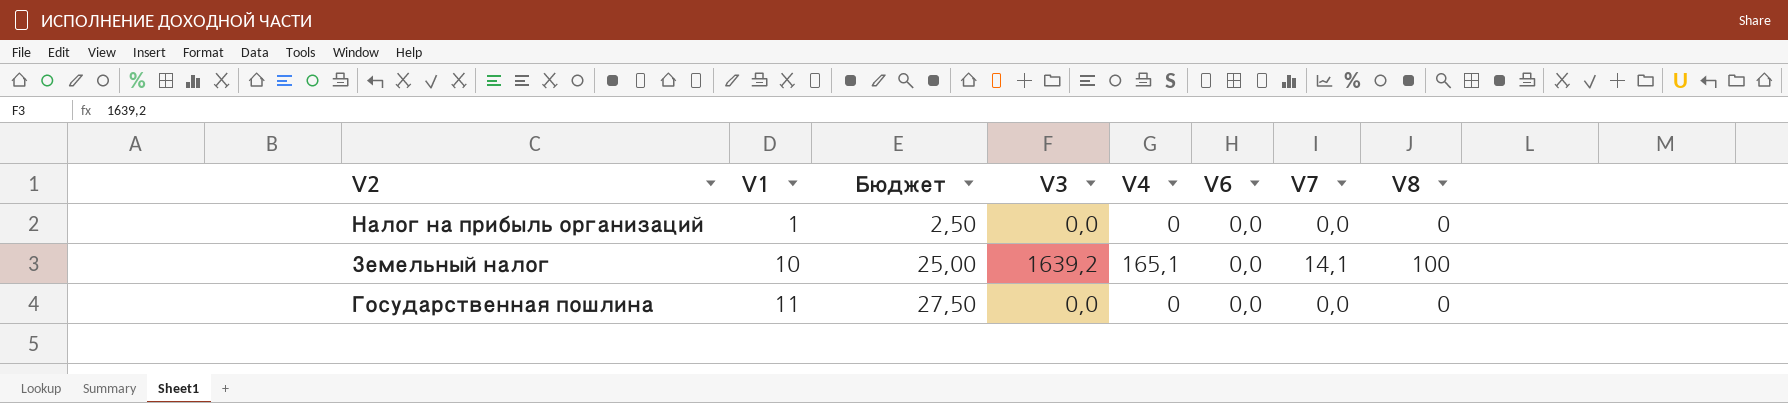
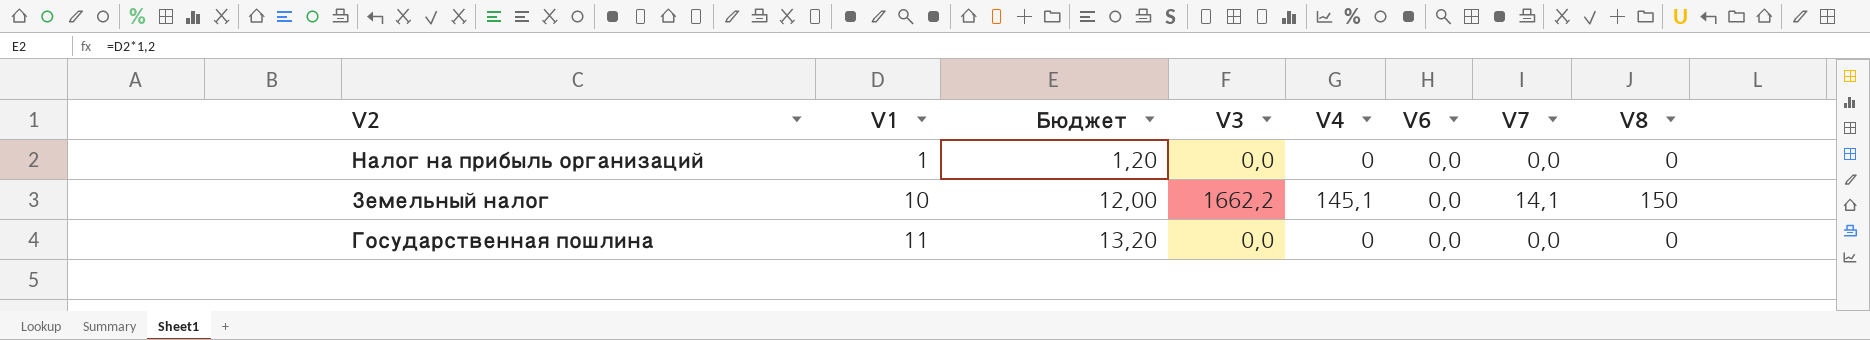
column Бюджет | formula: [V1] * 2,5 -> [V1] * 1,2
Земельный налог | V3: 1639,2 -> 1662,2
Земельный налог | V4: 165,1 -> 145,1
Земельный налог | V8: 100 -> 150

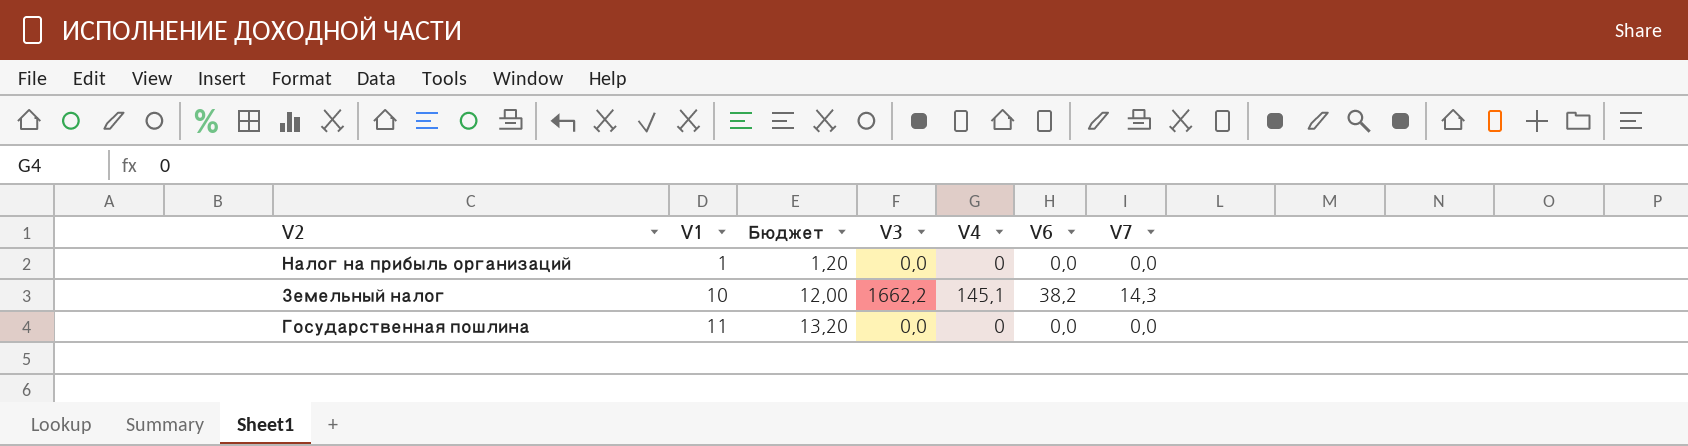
column V8 | position: 8 -> none
Земельный налог | V6: 0,0 -> 38,2
Земельный налог | V7: 14,1 -> 14,3

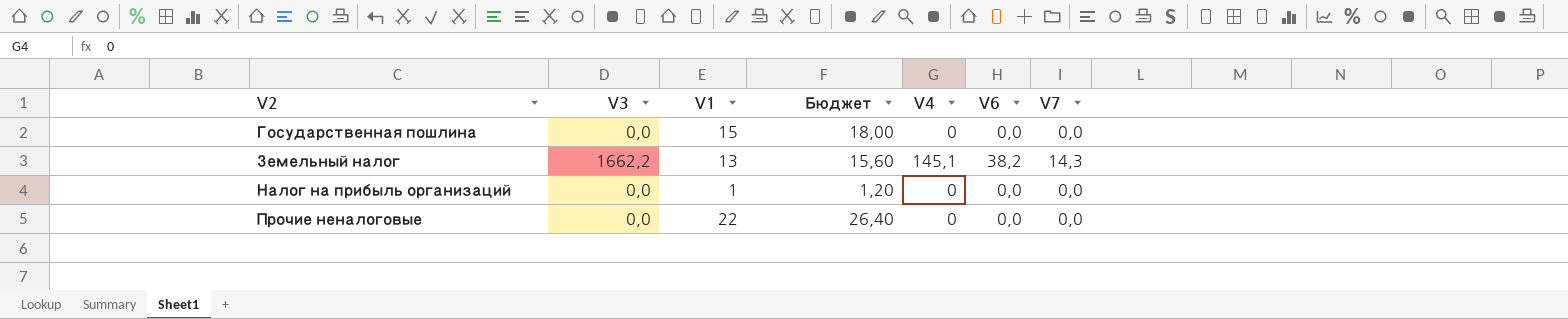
row order: V2 descending -> V2 ascending
column V3 | position: 4 -> 2
Государственная пошлина | V1: 11 -> 15
Государственная пошлина | Бюджет: 13,20 -> 18,00
Земельный налог | V1: 10 -> 13
Земельный налог | Бюджет: 12,00 -> 15,60
row Прочие неналоговые: none -> 0,0 | 22 | 26,40 | 0 | 0,0 | 0,0

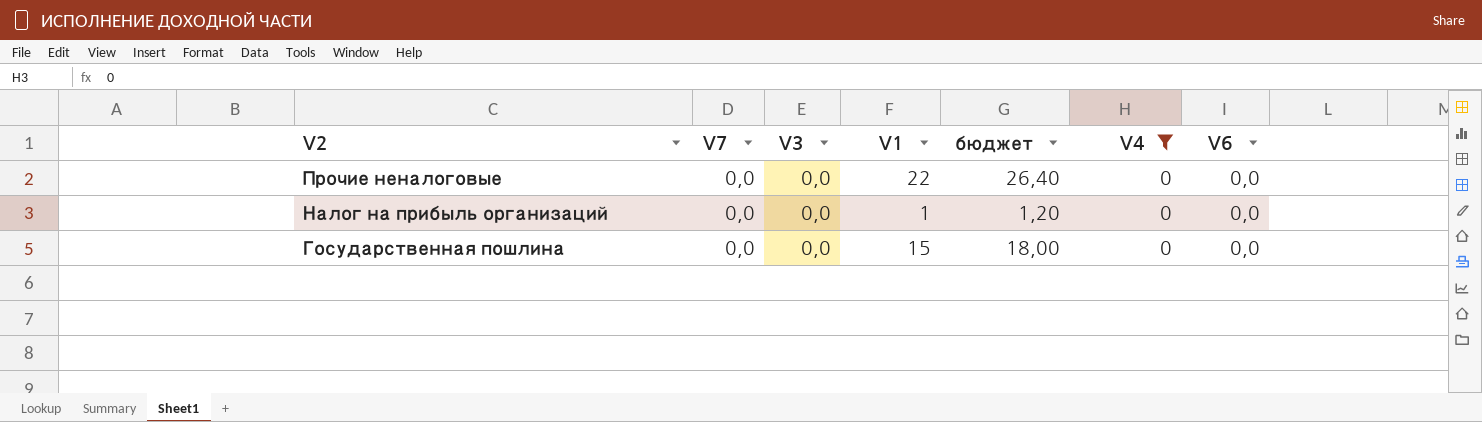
filter: none -> V4 = 0
row order: V2 ascending -> V2 descending
column V7 | position: 7 -> 2
column name: Бюджет -> бюджет

